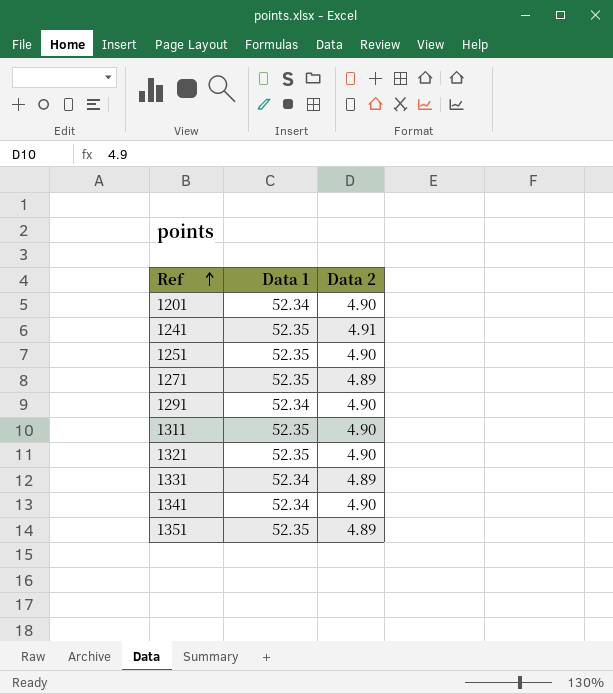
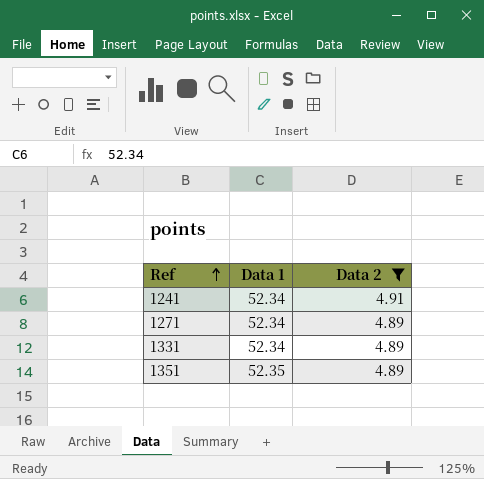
filter: none -> Data 2 != 4.90
1241 | Data 1: 52.35 -> 52.34
1271 | Data 1: 52.35 -> 52.34

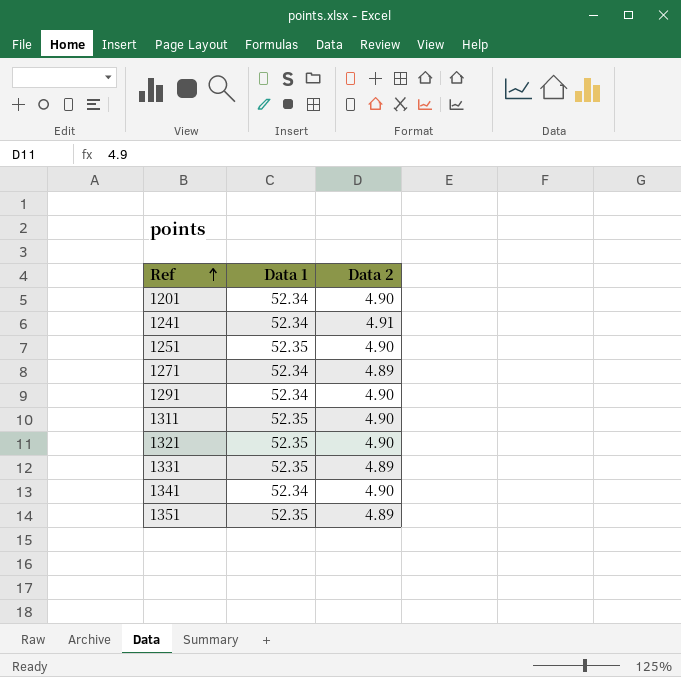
filter: Data 2 != 4.90 -> none
1331 | Data 1: 52.34 -> 52.35

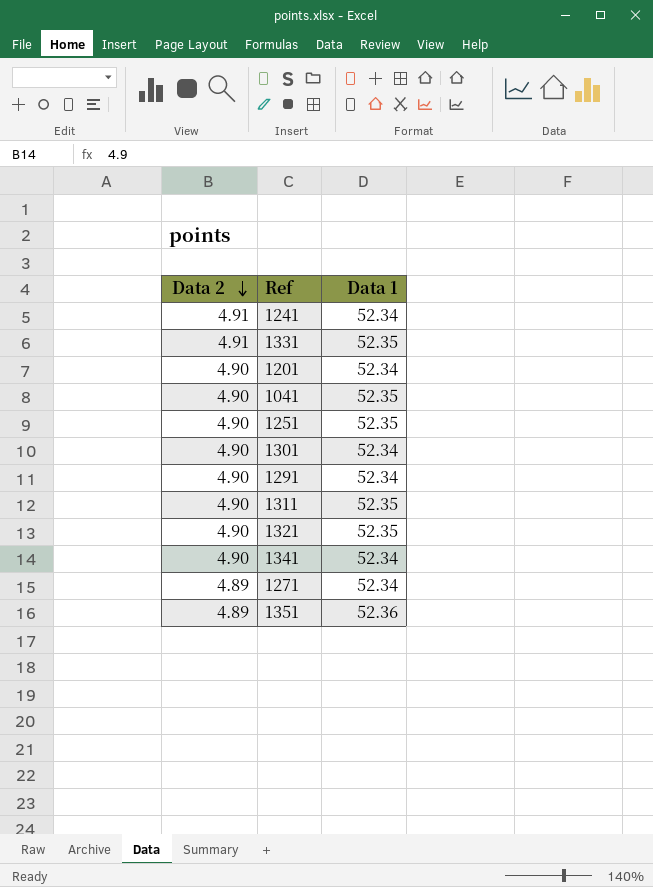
row order: Ref ascending -> Data 2 descending
column Data 2 | position: 3 -> 1
1331 | Data 2: 4.89 -> 4.91
row 1041: none -> 4.90 | 52.35
row 1301: none -> 4.90 | 52.34
1351 | Data 1: 52.35 -> 52.36

